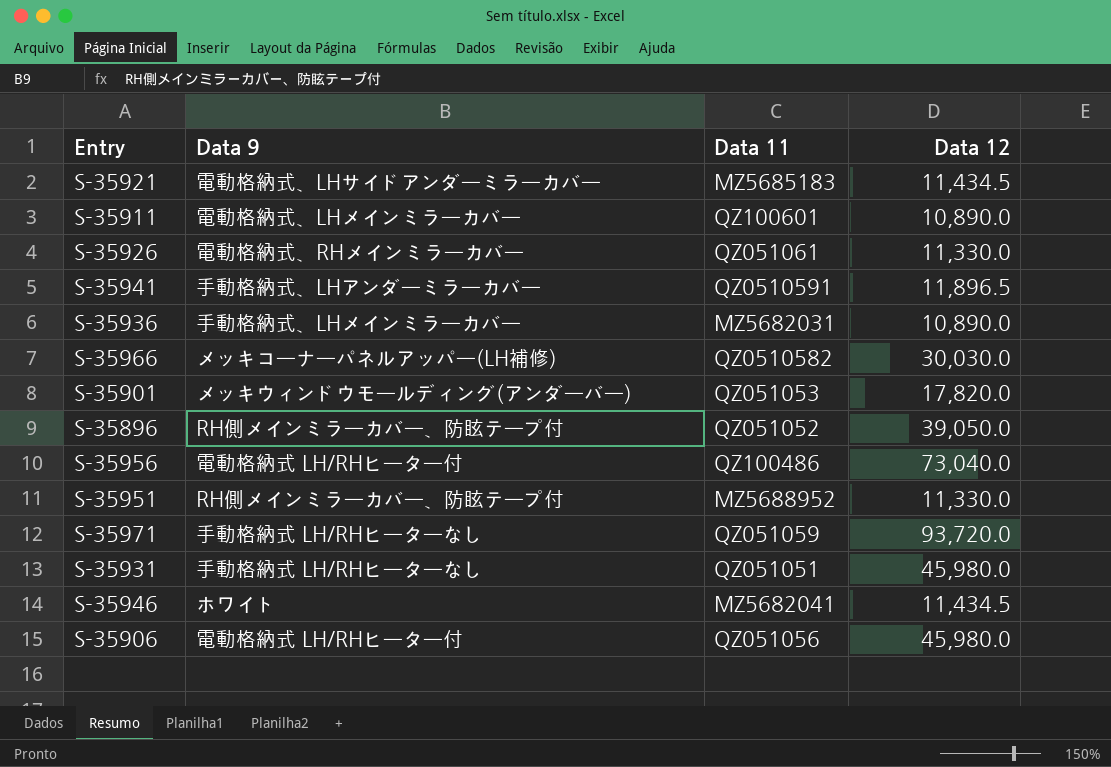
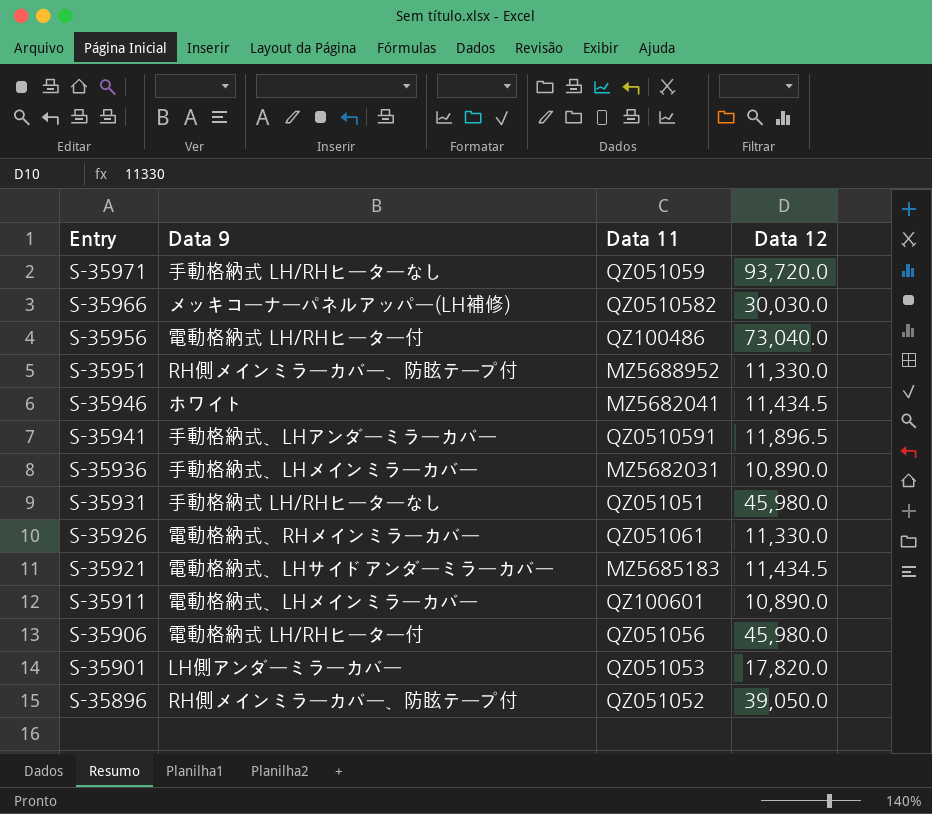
row order: none -> Entry descending
S-35901 | Data 9: メッキウィンドウモールディング(アンダーバー) -> LH側アンダーミラーカバー

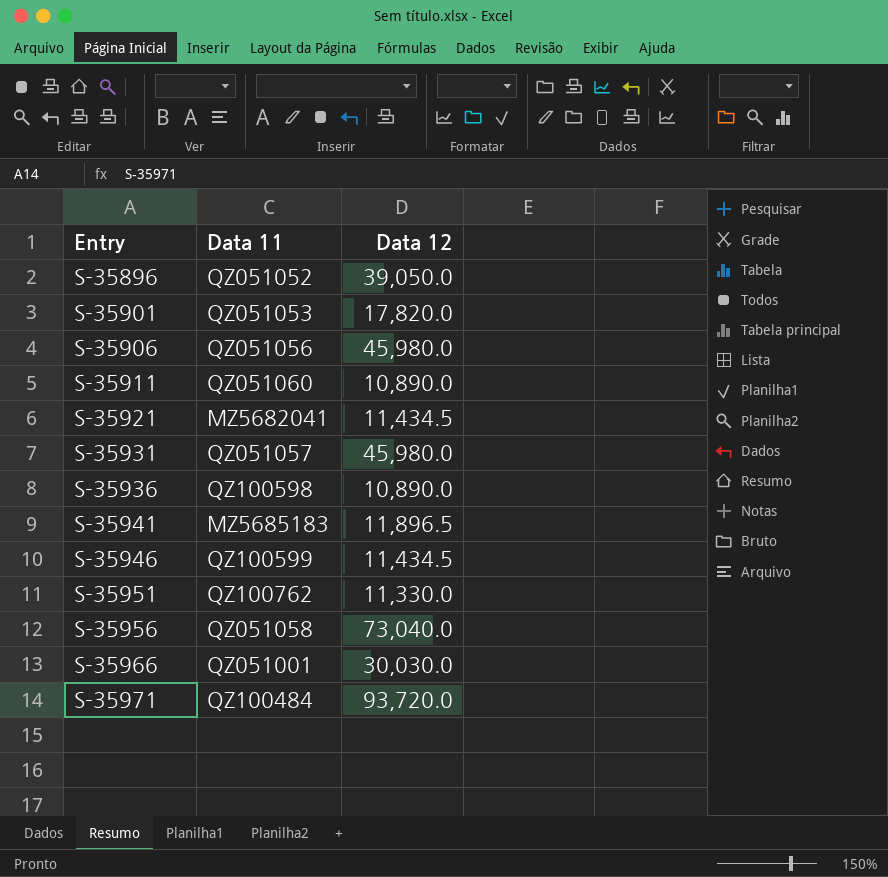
row order: Entry descending -> Entry ascending
column Data 9 | position: 2 -> none
row S-35926: 電動格納式、RHメインミラーカバー | QZ051061 | 11,330.0 -> none
S-35911 | Data 11: QZ100601 -> QZ051060
S-35921 | Data 11: MZ5685183 -> MZ5682041
S-35931 | Data 11: QZ051051 -> QZ051057
S-35936 | Data 11: MZ5682031 -> QZ100598
S-35941 | Data 11: QZ0510591 -> MZ5685183
S-35946 | Data 11: MZ5682041 -> QZ100599
S-35951 | Data 11: MZ5688952 -> QZ100762
S-35956 | Data 11: QZ100486 -> QZ051058
S-35966 | Data 11: QZ0510582 -> QZ051001
S-35971 | Data 11: QZ051059 -> QZ100484

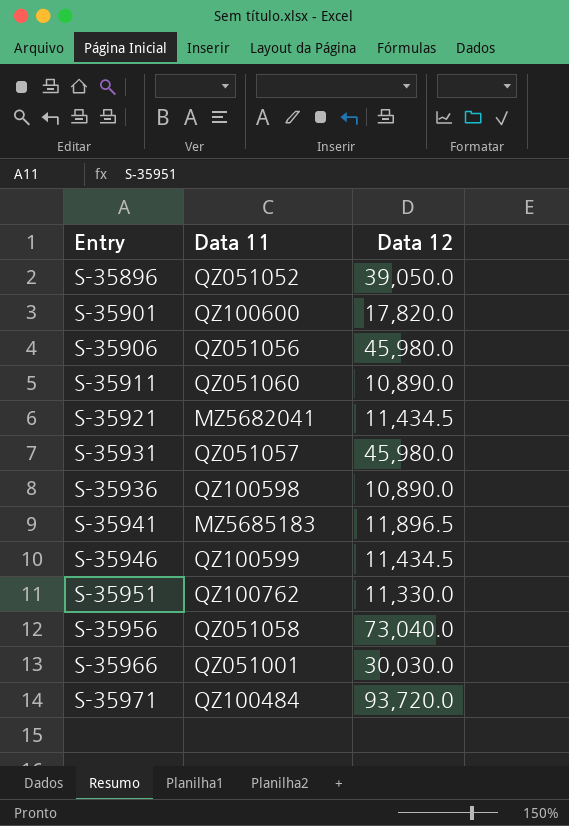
S-35901 | Data 11: QZ051053 -> QZ100600

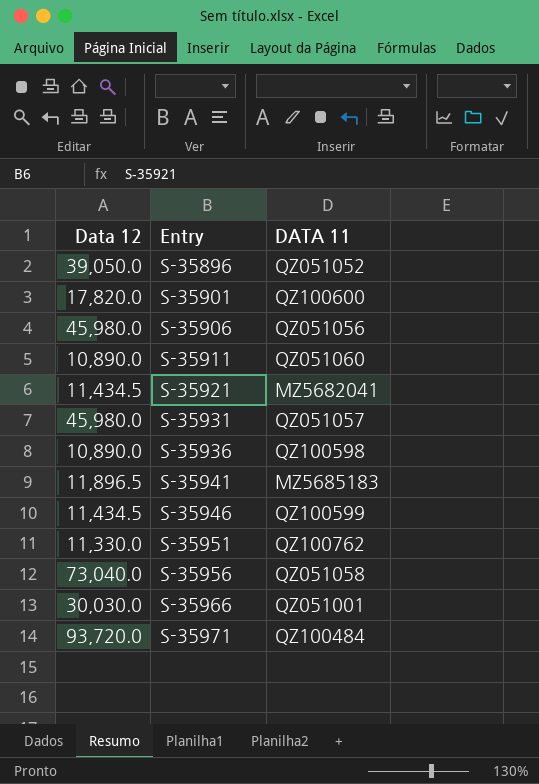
column Data 12 | position: 3 -> 1
column name: Data 11 -> DATA 11

